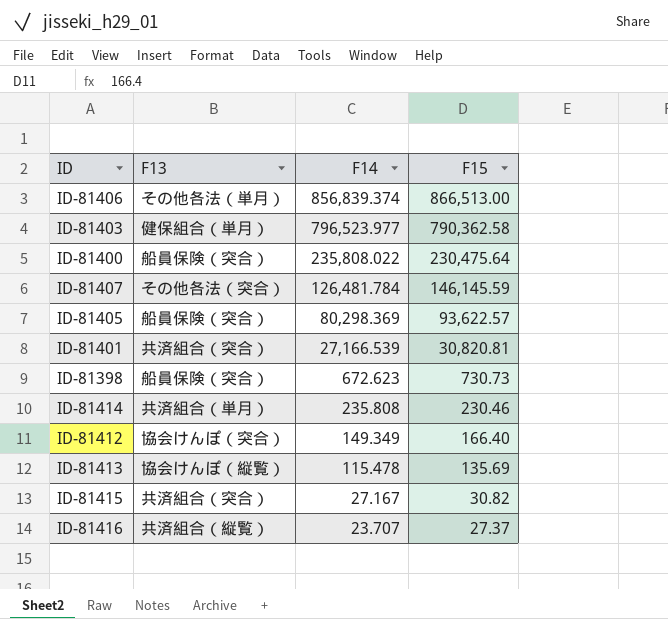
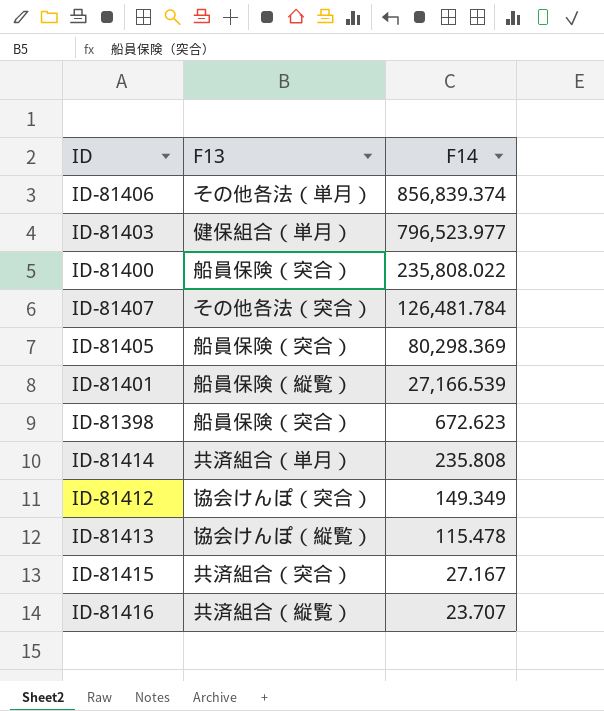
column F15 | position: 4 -> none
ID-81401 | F13: 共済組合（突合） -> 船員保険（縦覧）

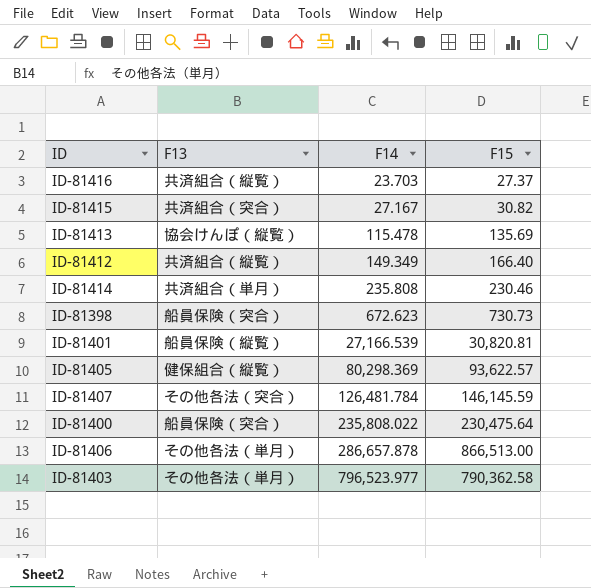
row order: F14 descending -> F14 ascending
column F15 | position: none -> 4
ID-81416 | F14: 23.707 -> 23.703
ID-81412 | F13: 協会けんぽ（突合） -> 共済組合（縦覧）
ID-81405 | F13: 船員保険（突合） -> 健保組合（縦覧）
ID-81406 | F14: 856,839.374 -> 286,657.878
ID-81403 | F13: 健保組合（単月） -> その他各法（単月）

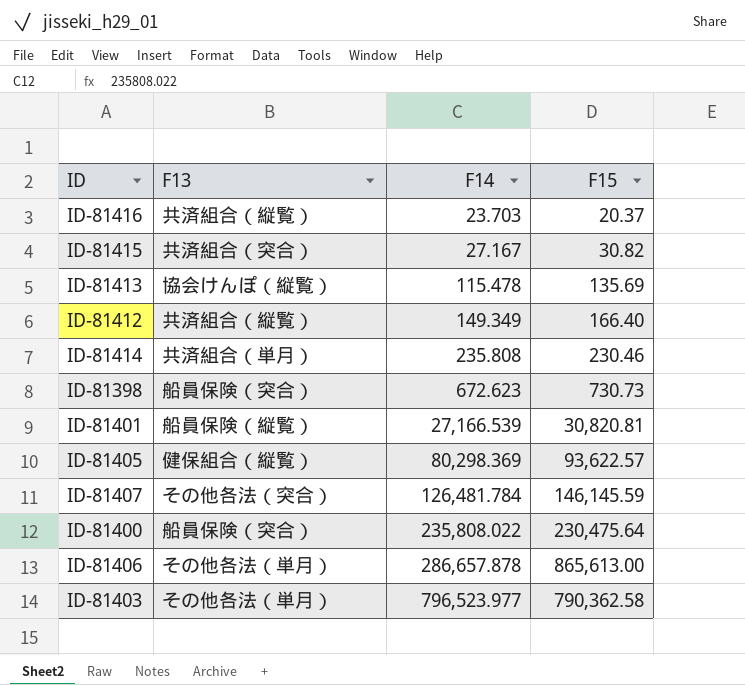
ID-81416 | F15: 27.37 -> 20.37
ID-81406 | F15: 866,513.00 -> 865,613.00

